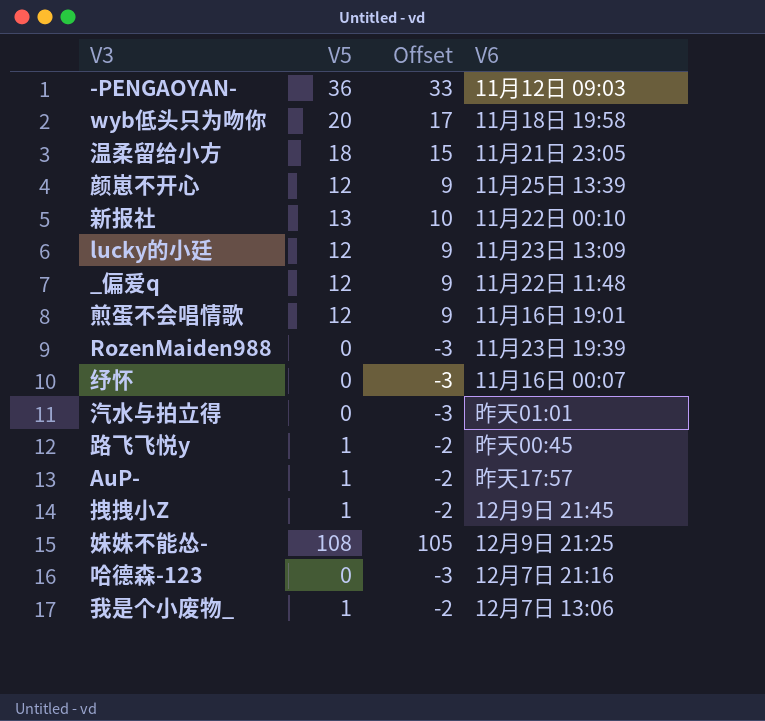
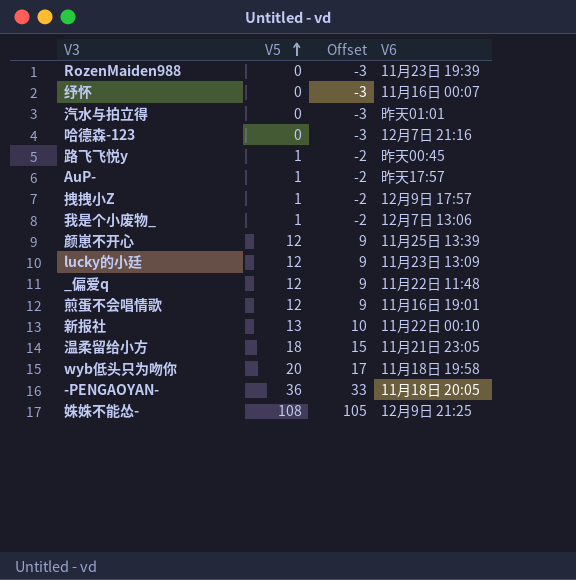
row order: none -> V5 ascending
拽拽小Z | V6: 12月9日 21:45 -> 12月9日 17:57
-PENGAOYAN- | V6: 11月12日 09:03 -> 11月18日 20:05

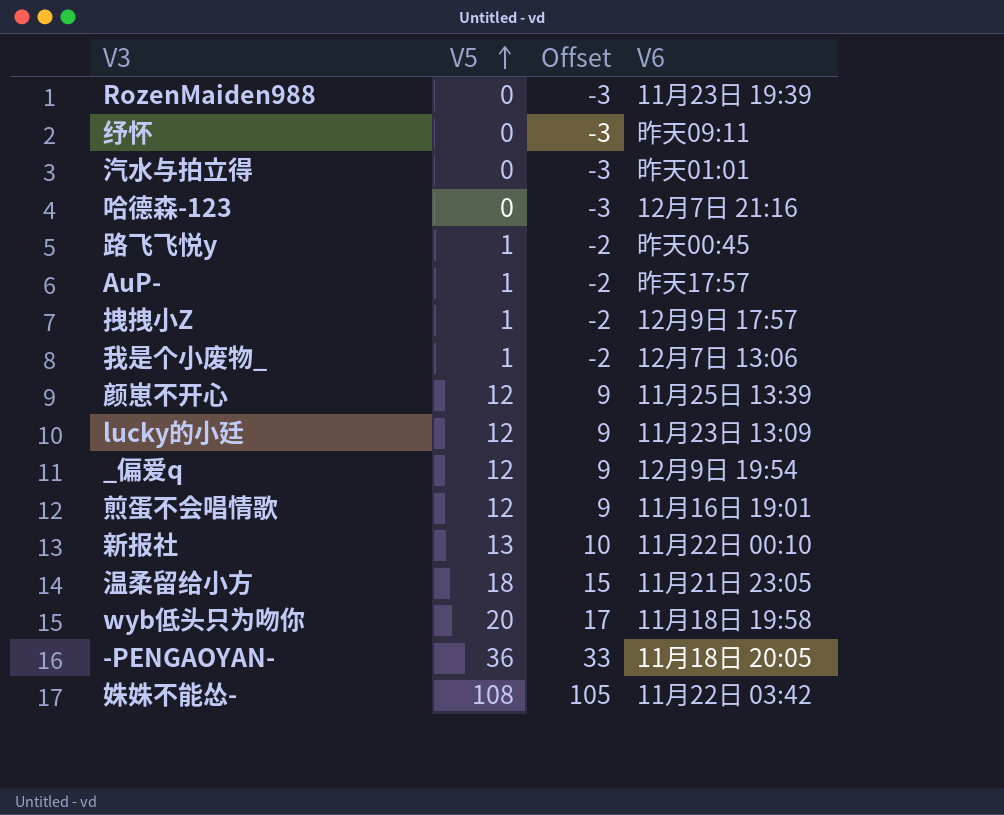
纾怀 | V6: 11月16日 00:07 -> 昨天09:11
_偏爱q | V6: 11月22日 11:48 -> 12月9日 19:54
姝姝不能怂- | V6: 12月9日 21:25 -> 11月22日 03:42

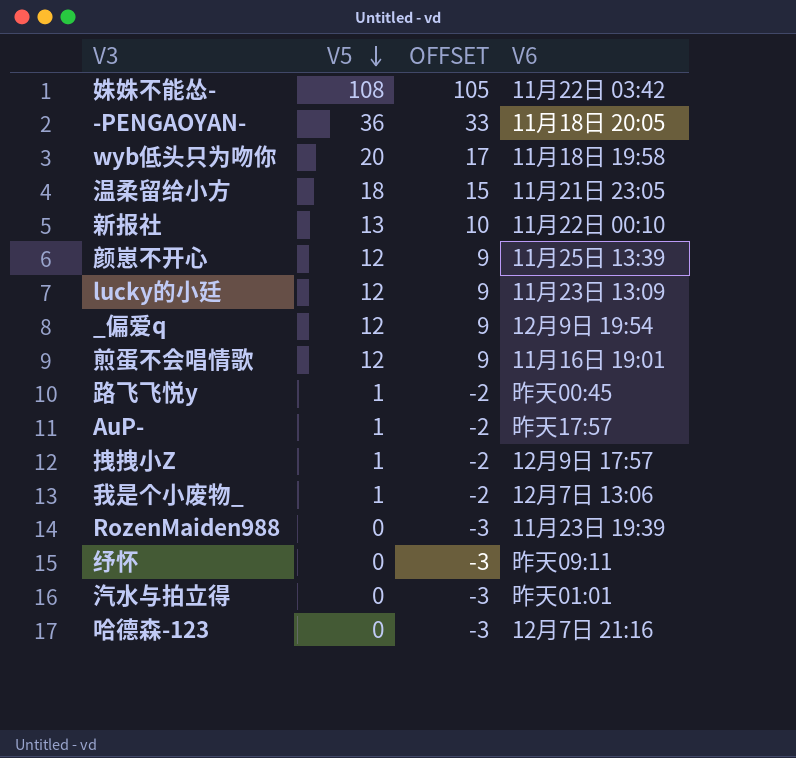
row order: V5 ascending -> V5 descending
column name: Offset -> OFFSET

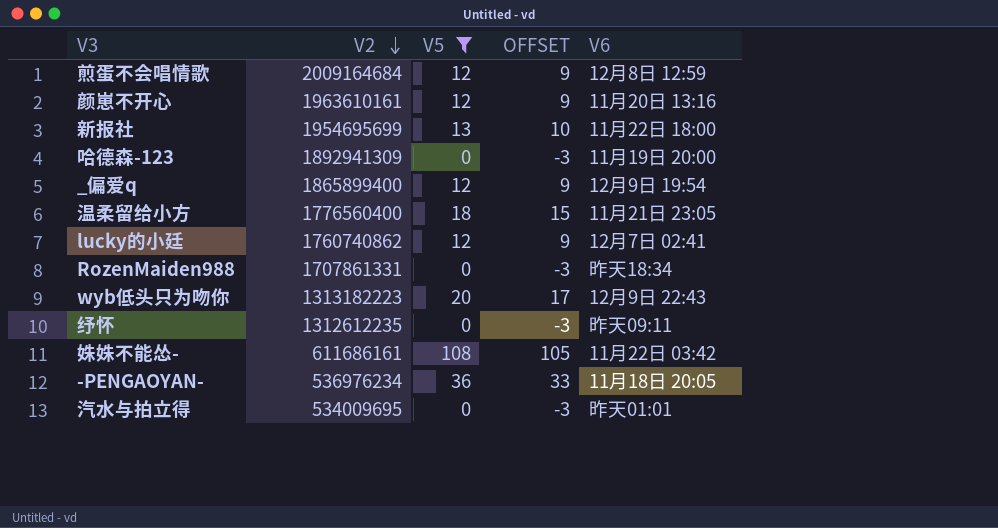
filter: none -> V5 != 1
row order: V5 descending -> V2 descending
column V2 | position: none -> 2
煎蛋不会唱情歌 | V6: 11月16日 19:01 -> 12月8日 12:59
颜崽不开心 | V6: 11月25日 13:39 -> 11月20日 13:16
新报社 | V6: 11月22日 00:10 -> 11月22日 18:00
哈德森-123 | V6: 12月7日 21:16 -> 11月19日 20:00
lucky的小廷 | V6: 11月23日 13:09 -> 12月7日 02:41
RozenMaiden988 | V6: 11月23日 19:39 -> 昨天18:34
wyb低头只为吻你 | V6: 11月18日 19:58 -> 12月9日 22:43

